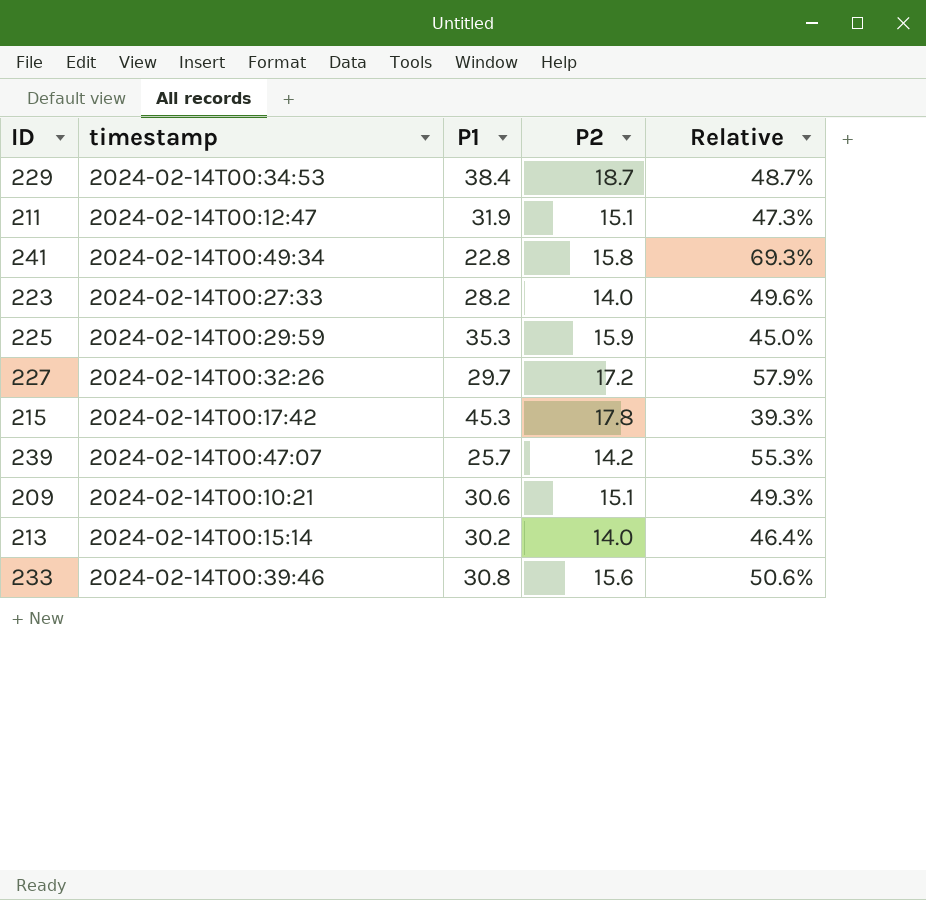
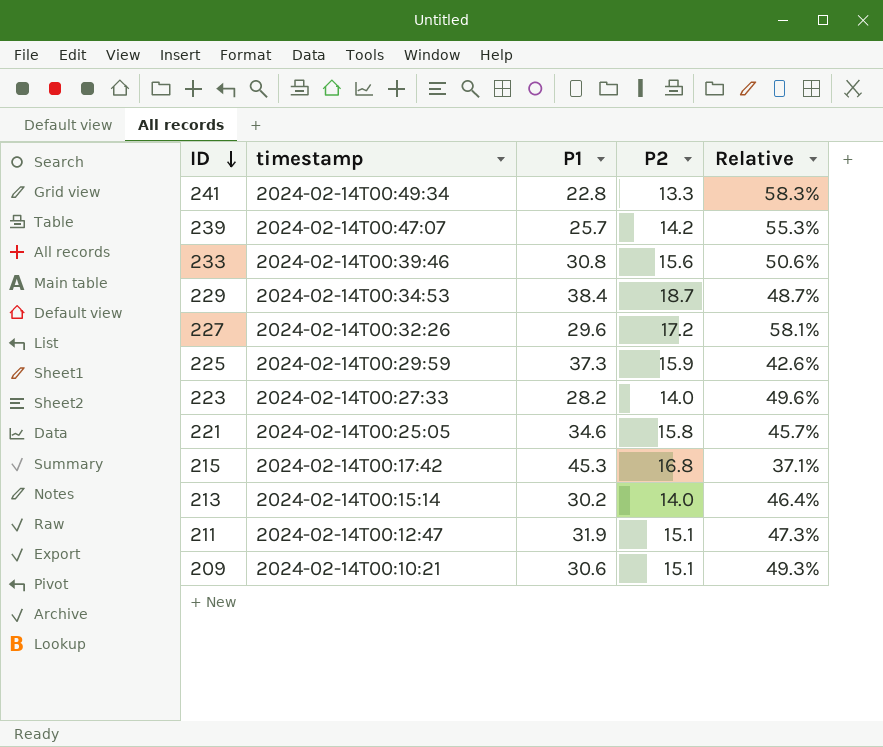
row order: none -> ID descending
241 | P2: 15.8 -> 13.3
241 | Relative: 69.3% -> 58.3%
227 | P1: 29.7 -> 29.6
227 | Relative: 57.9% -> 58.1%
225 | P1: 35.3 -> 37.3
225 | Relative: 45.0% -> 42.6%
row 221: none -> 2024-02-14T00:25:05 | 34.6 | 15.8 | 45.7%
215 | P2: 17.8 -> 16.8
215 | Relative: 39.3% -> 37.1%

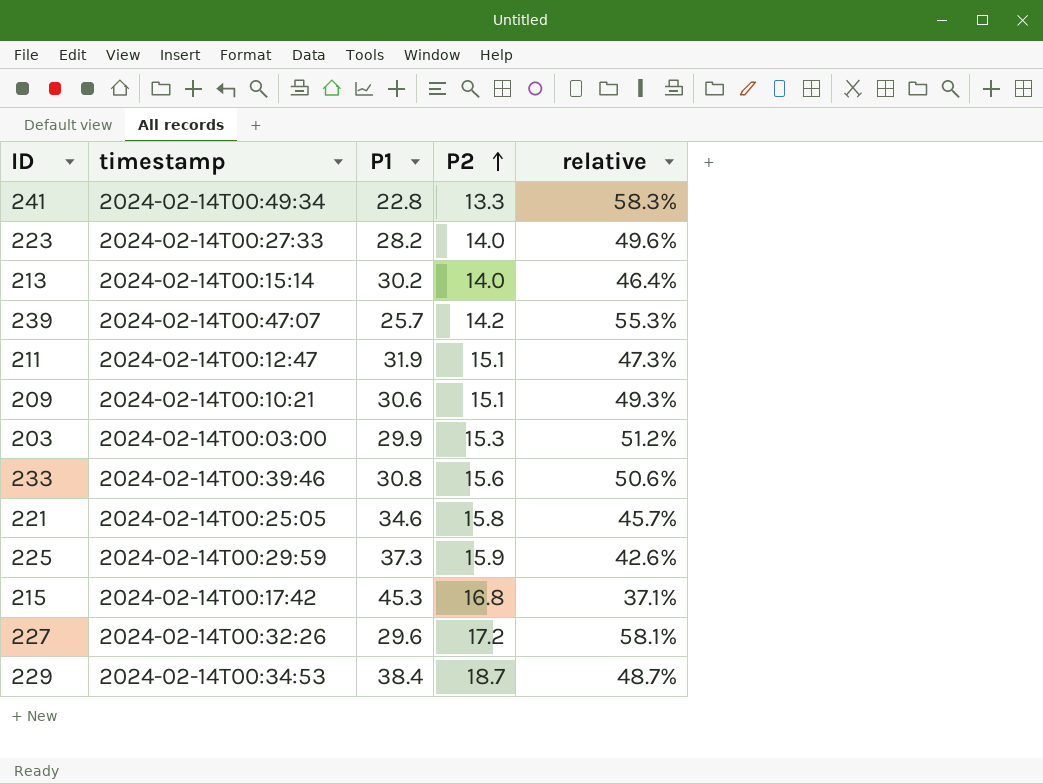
row order: ID descending -> P2 ascending
column name: Relative -> relative
row 203: none -> 2024-02-14T00:03:00 | 29.9 | 15.3 | 51.2%

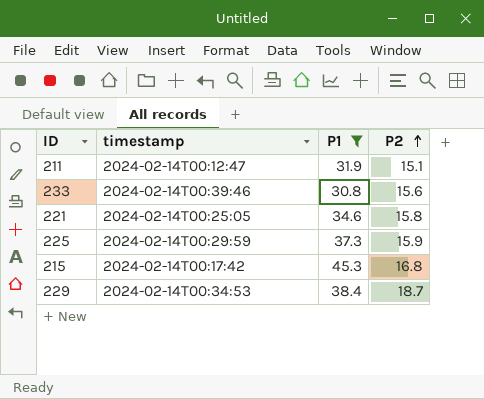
filter: none -> P1 >= 30.8
column relative | formula: [P2] / [P1] -> none

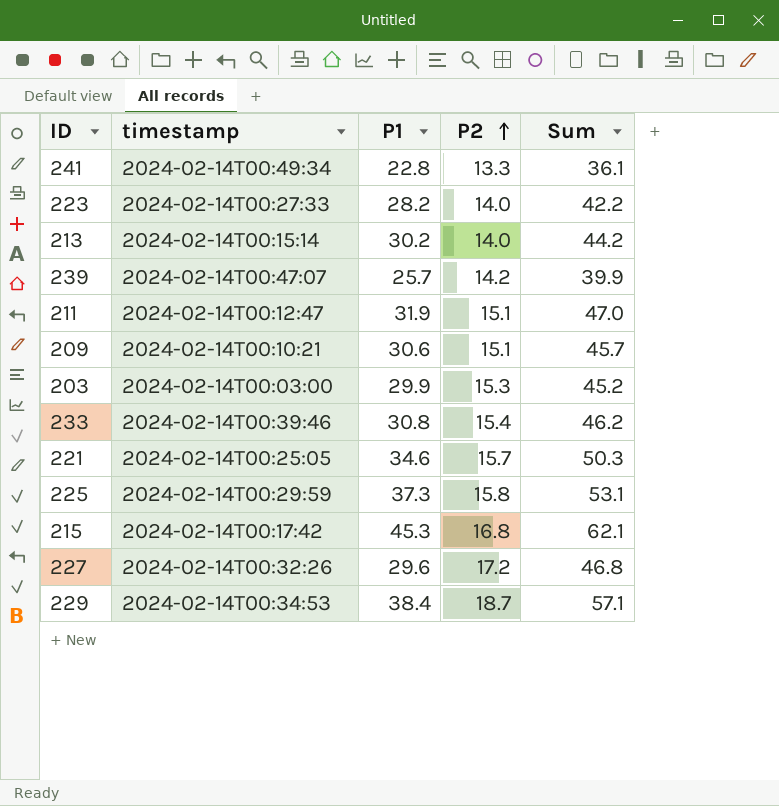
filter: P1 >= 30.8 -> none
column Sum | formula: none -> [P1] + [P2]
233 | P2: 15.6 -> 15.4
221 | P2: 15.8 -> 15.7
225 | P2: 15.9 -> 15.8

